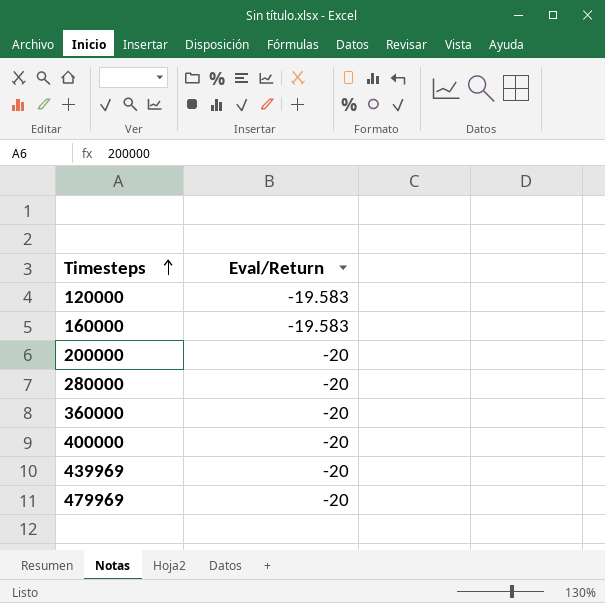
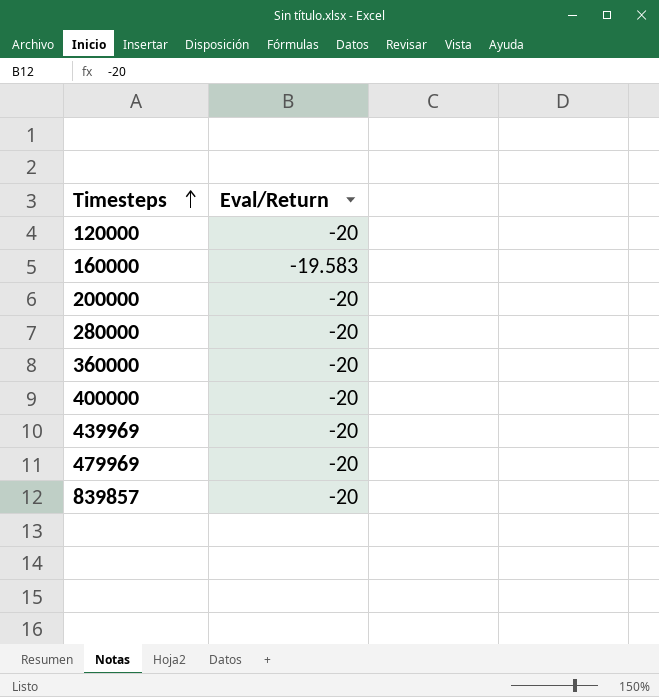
120000 | Eval/Return: -19.583 -> -20
row 839857: none -> -20

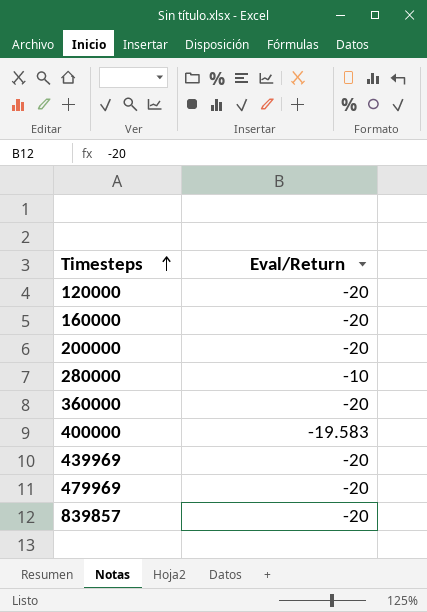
160000 | Eval/Return: -19.583 -> -20
280000 | Eval/Return: -20 -> -10
400000 | Eval/Return: -20 -> -19.583

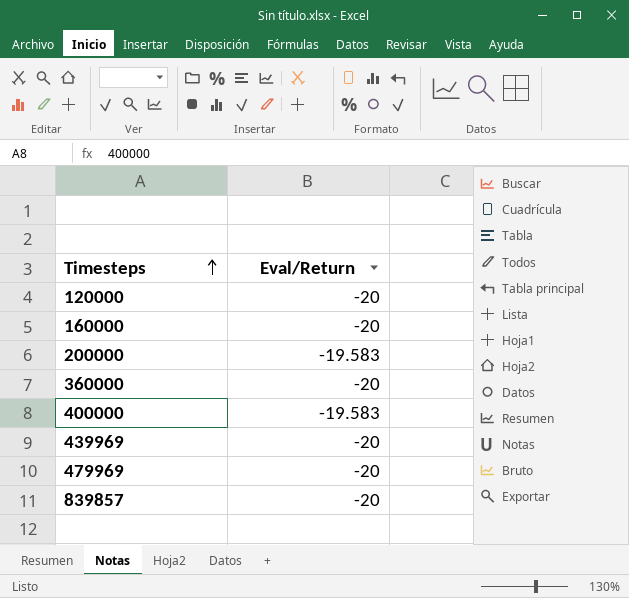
row 280000: -10 -> none
200000 | Eval/Return: -20 -> -19.583

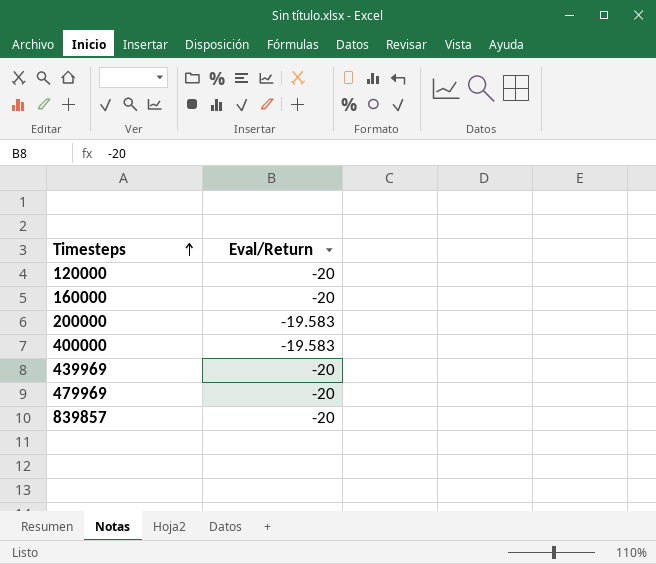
row 360000: -20 -> none

